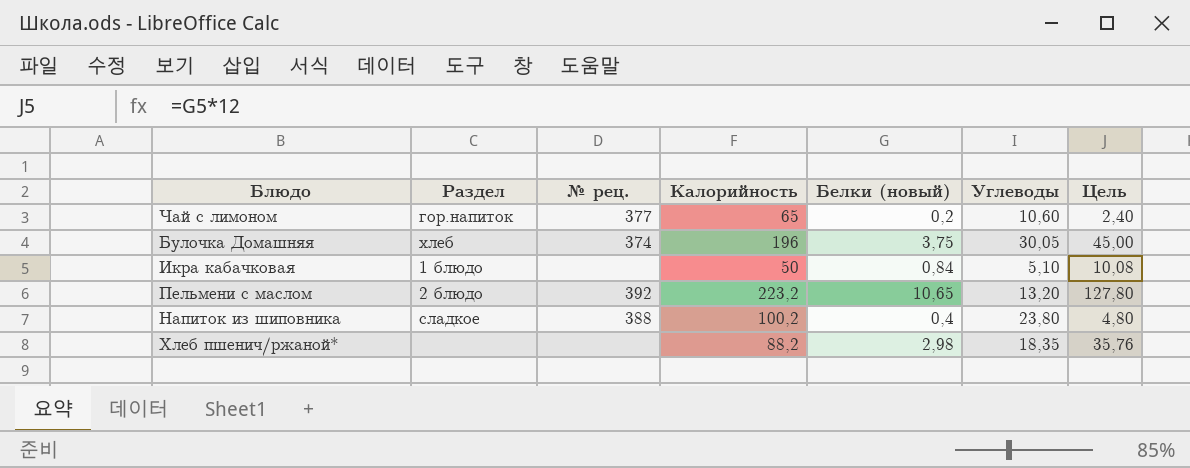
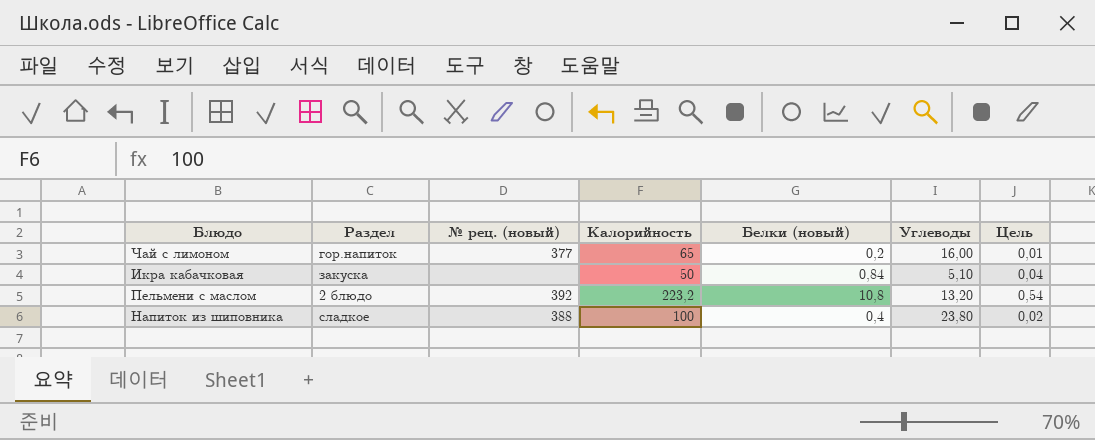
column name: № рец. -> № рец. (новый)
column Цель | formula: [Белки (новый)] * 12 -> [Белки (новый)] * 0,05
row Булочка Домашняя: хлеб | 374 | 196 | 3,75 | 30,05 | 45,00 -> none
row Хлеб пшенич/ржаной*: none | none | 88,2 | 2,98 | 18,35 | 35,76 -> none
Чай с лимоном | Углеводы: 10,60 -> 16,00
Икра кабачковая | Раздел: 1 блюдо -> закуска
Пельмени с маслом | Белки (новый): 10,65 -> 10,8
Напиток из шиповника | Калорийность: 100,2 -> 100

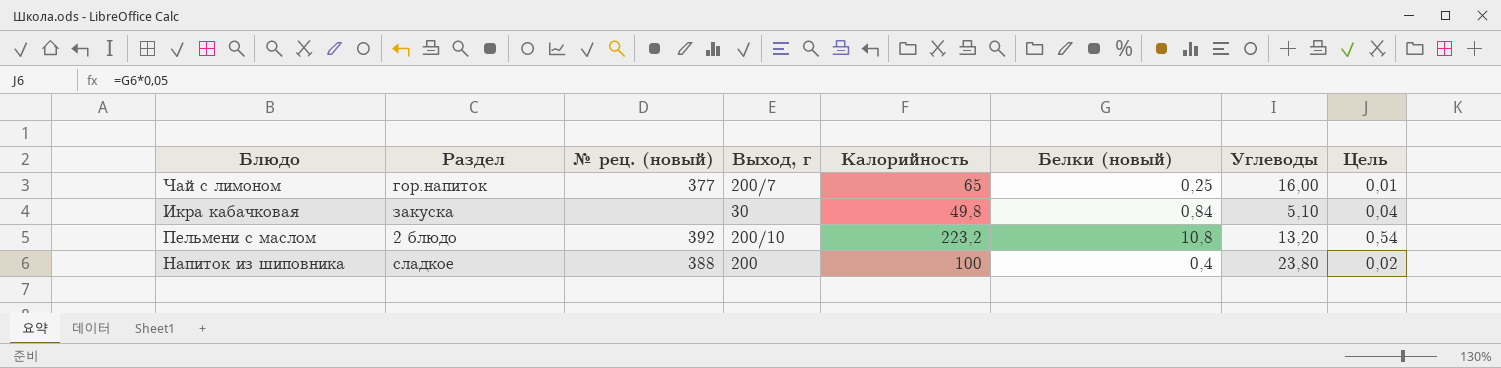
column Выход, г | position: none -> 4
Чай с лимоном | Белки (новый): 0,2 -> 0,25
Икра кабачковая | Калорийность: 50 -> 49,8

